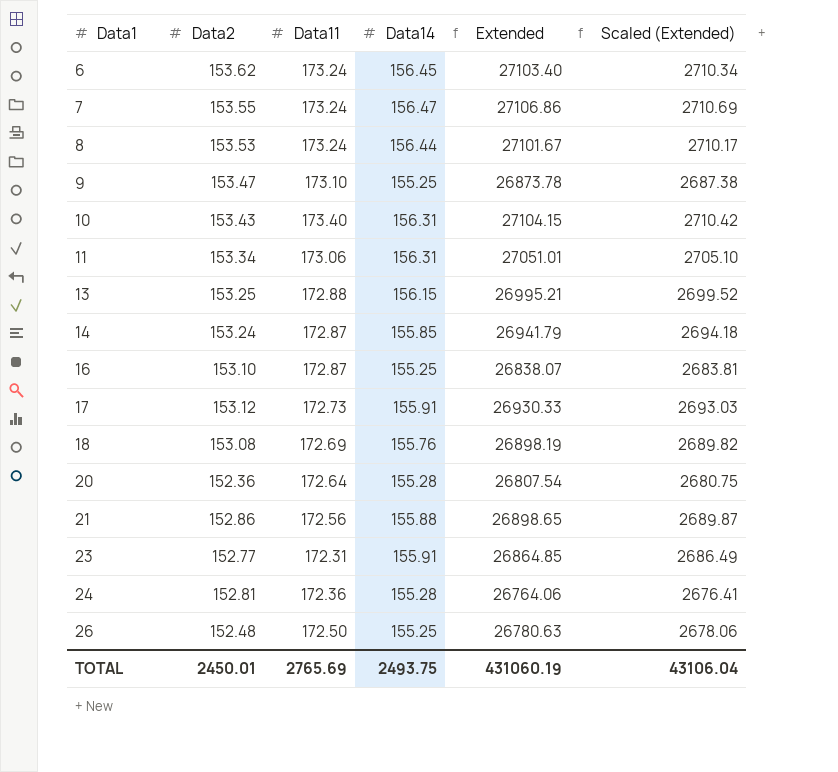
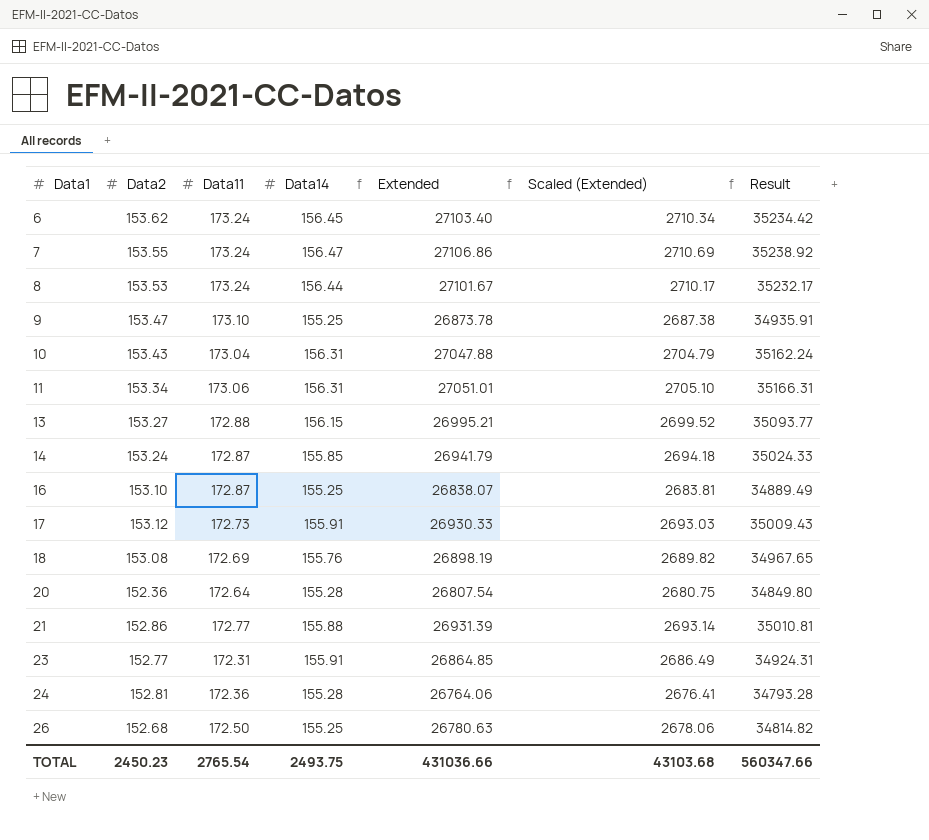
column Result | formula: none -> [Extended] * 1.3
10 | Data11: 173.40 -> 173.04
10 | Extended: 27104.15 -> 27047.88
10 | Scaled (Extended): 2710.42 -> 2704.79
13 | Data2: 153.25 -> 153.27
21 | Data11: 172.56 -> 172.77
21 | Extended: 26898.65 -> 26931.39
21 | Scaled (Extended): 2689.87 -> 2693.14
26 | Data2: 152.48 -> 152.68
TOTAL | Data2: 2450.01 -> 2450.23
TOTAL | Data11: 2765.69 -> 2765.54
TOTAL | Extended: 431060.19 -> 431036.66
TOTAL | Scaled (Extended): 43106.04 -> 43103.68

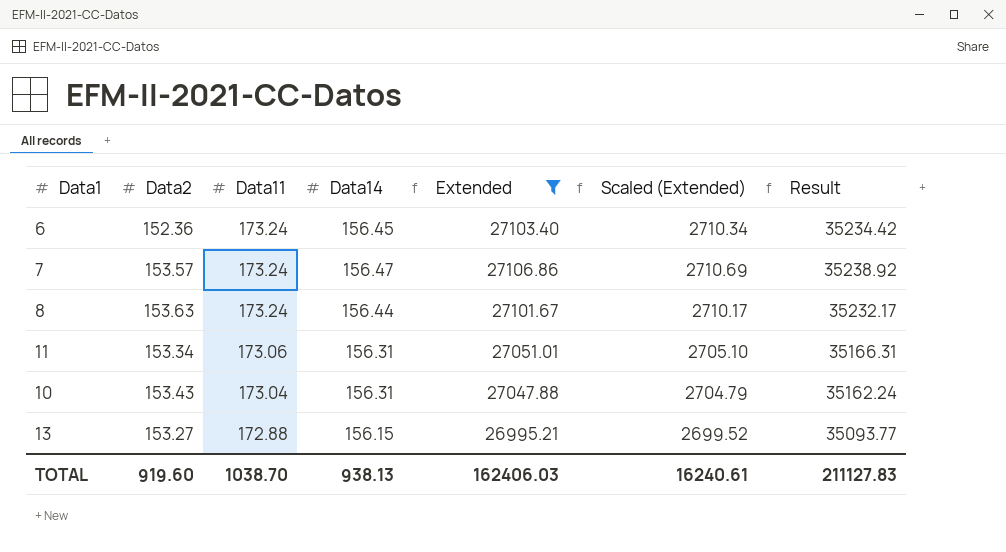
filter: none -> Extended >= 26995.21
row order: Data1 ascending -> Data11 descending
6 | Data2: 153.62 -> 152.36
7 | Data2: 153.55 -> 153.57
8 | Data2: 153.53 -> 153.63
TOTAL | Data2: 2450.23 -> 919.60
TOTAL | Data11: 2765.54 -> 1038.70
TOTAL | Data14: 2493.75 -> 938.13
TOTAL | Extended: 431036.66 -> 162406.03
TOTAL | Scaled (Extended): 43103.68 -> 16240.61
TOTAL | Result: 560347.66 -> 211127.83

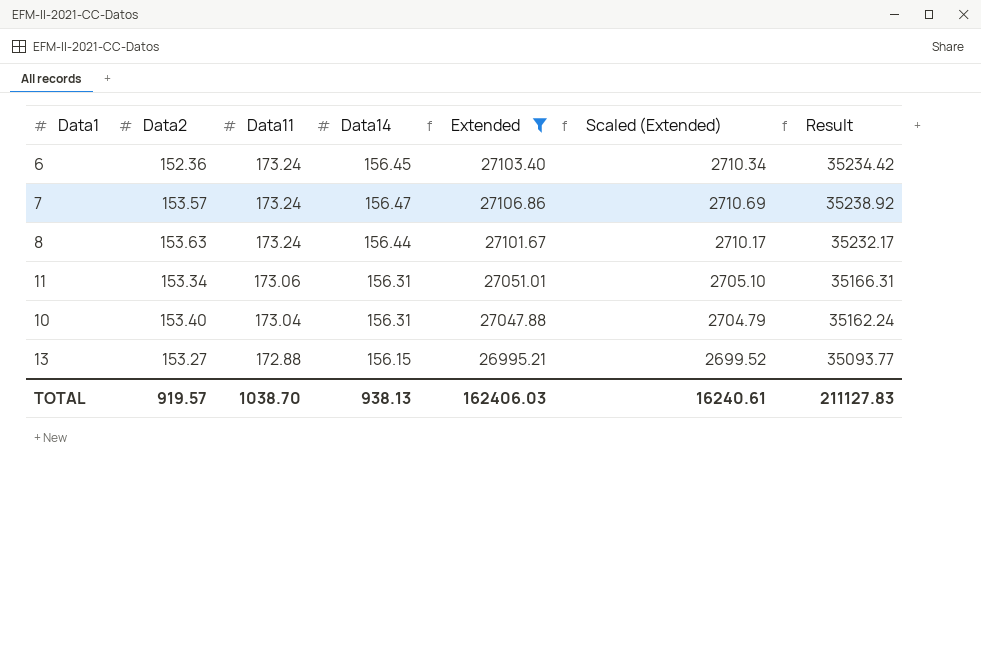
10 | Data2: 153.43 -> 153.40
TOTAL | Data2: 919.60 -> 919.57

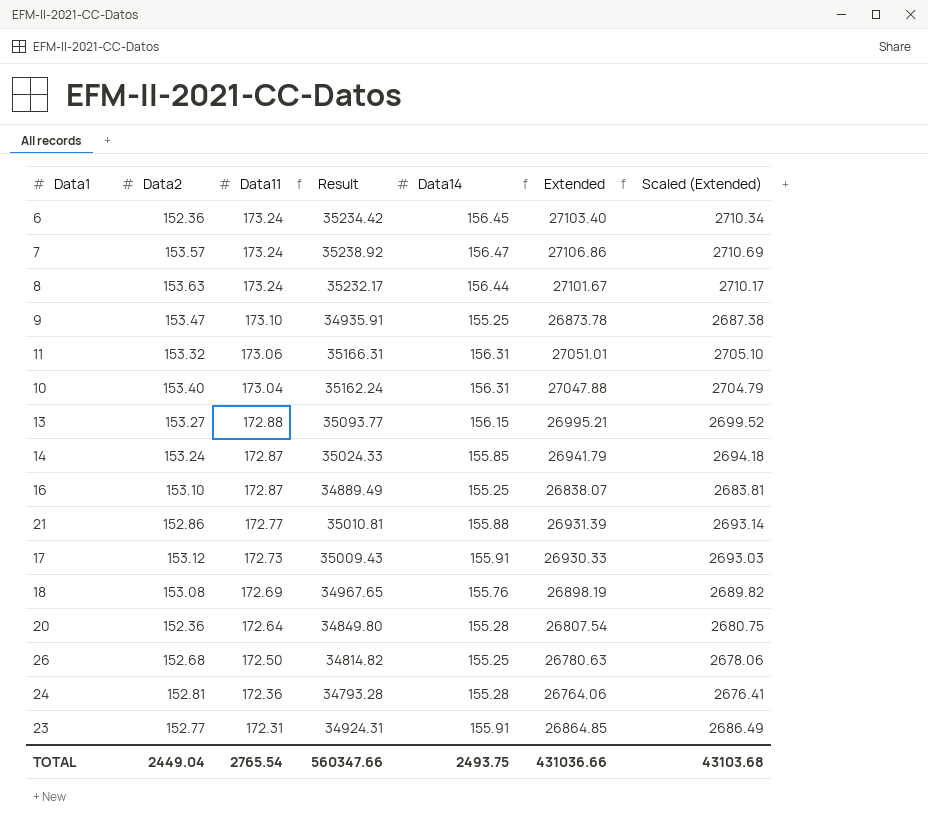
filter: Extended >= 26995.21 -> none
column Result | position: 7 -> 4
11 | Data2: 153.34 -> 153.32
TOTAL | Data2: 919.57 -> 2449.04
TOTAL | Data11: 1038.70 -> 2765.54
TOTAL | Result: 211127.83 -> 560347.66
TOTAL | Data14: 938.13 -> 2493.75
TOTAL | Extended: 162406.03 -> 431036.66
TOTAL | Scaled (Extended): 16240.61 -> 43103.68

